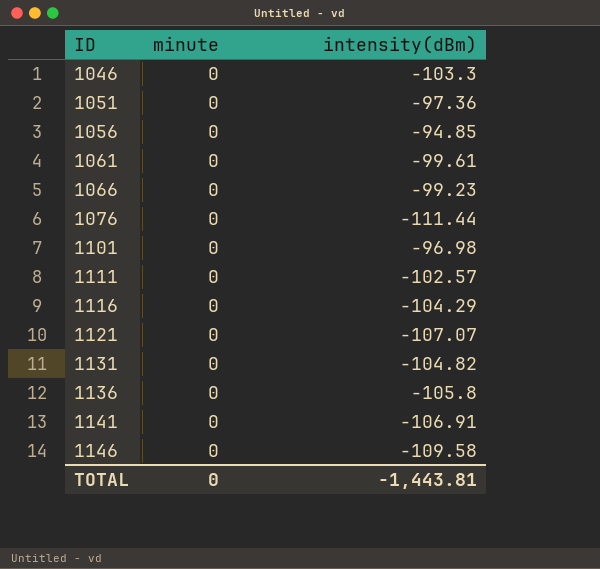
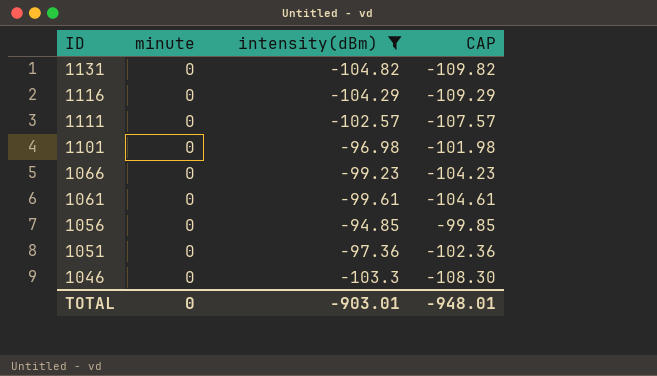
filter: none -> intensity(dBm) >= -104.82
row order: ID ascending -> ID descending
column CAP | formula: none -> [intensity(dBm)] - 5
TOTAL | intensity(dBm): -1,443.81 -> -903.01

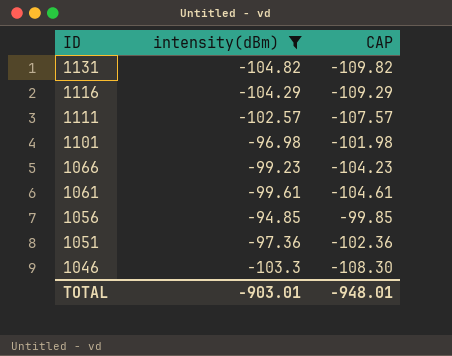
column minute | position: 2 -> none

